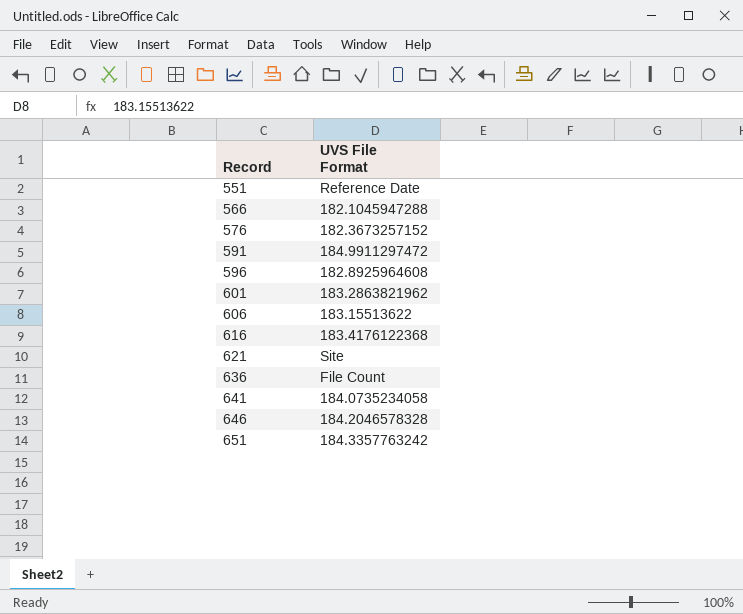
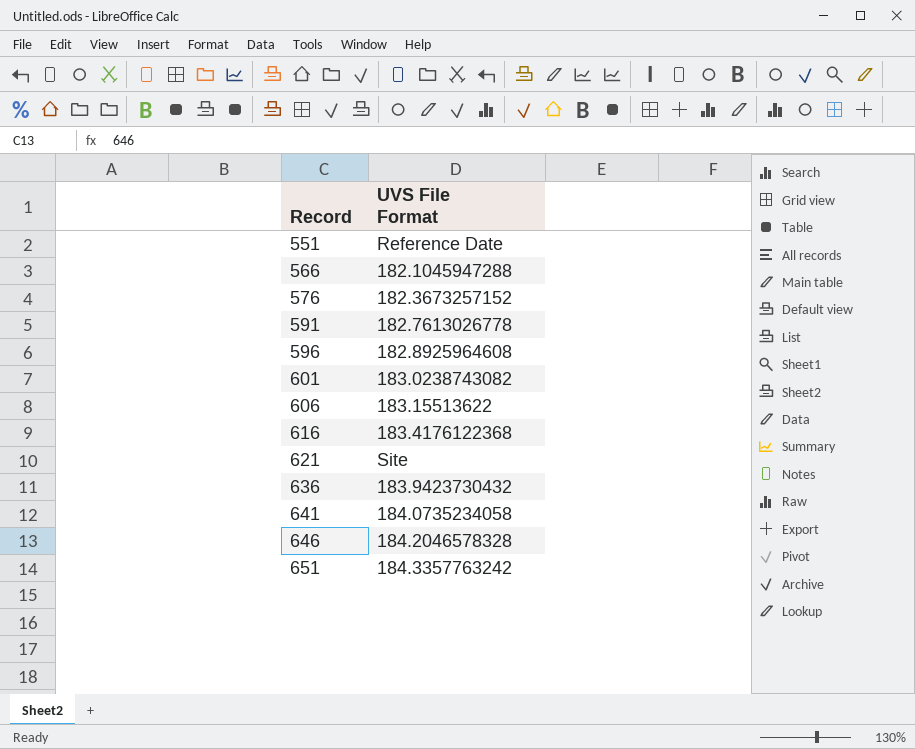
591 | UVS File Format: 184.9911297472 -> 182.7613026778
601 | UVS File Format: 183.2863821962 -> 183.0238743082
636 | UVS File Format: File Count -> 183.9423730432

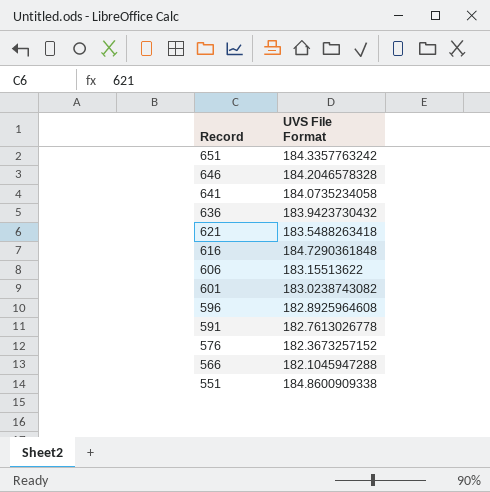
row order: Record ascending -> Record descending
621 | UVS File Format: Site -> 183.5488263418
616 | UVS File Format: 183.4176122368 -> 184.7290361848
551 | UVS File Format: Reference Date -> 184.8600909338

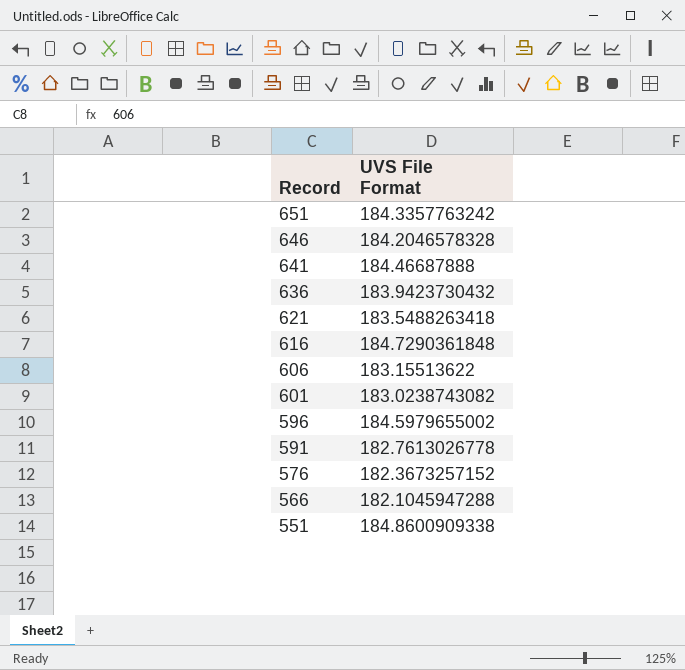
641 | UVS File Format: 184.0735234058 -> 184.46687888
596 | UVS File Format: 182.8925964608 -> 184.5979655002

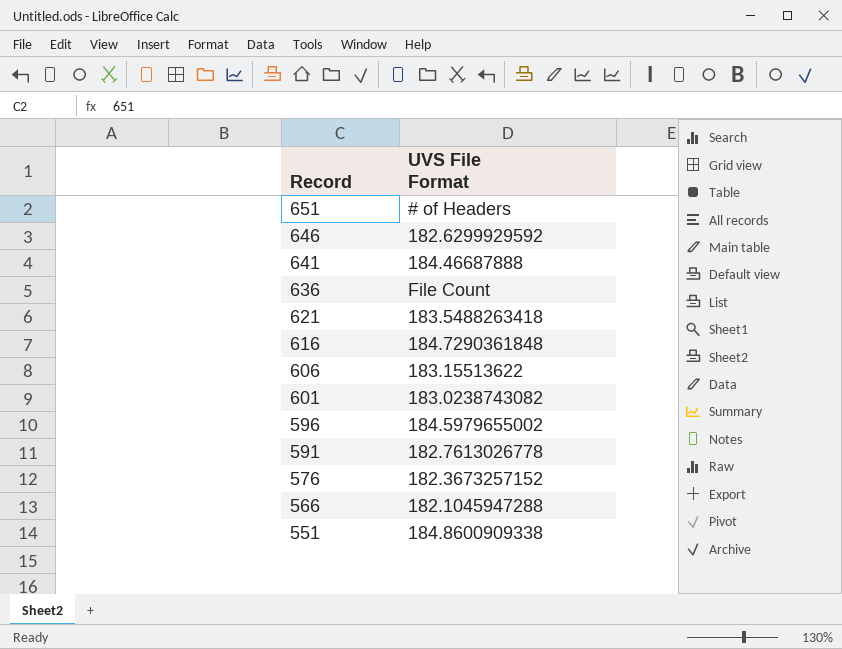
651 | UVS File Format: 184.3357763242 -> # of Headers
646 | UVS File Format: 184.2046578328 -> 182.6299929592
636 | UVS File Format: 183.9423730432 -> File Count

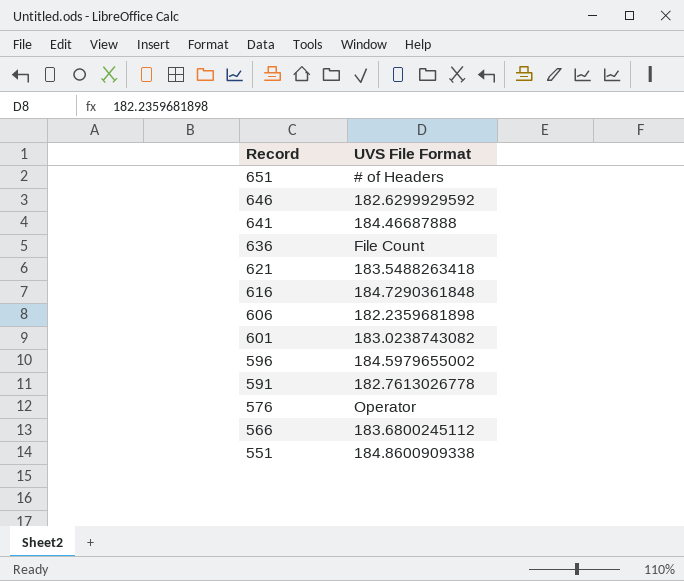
606 | UVS File Format: 183.15513622 -> 182.2359681898
576 | UVS File Format: 182.3673257152 -> Operator
566 | UVS File Format: 182.1045947288 -> 183.6800245112

